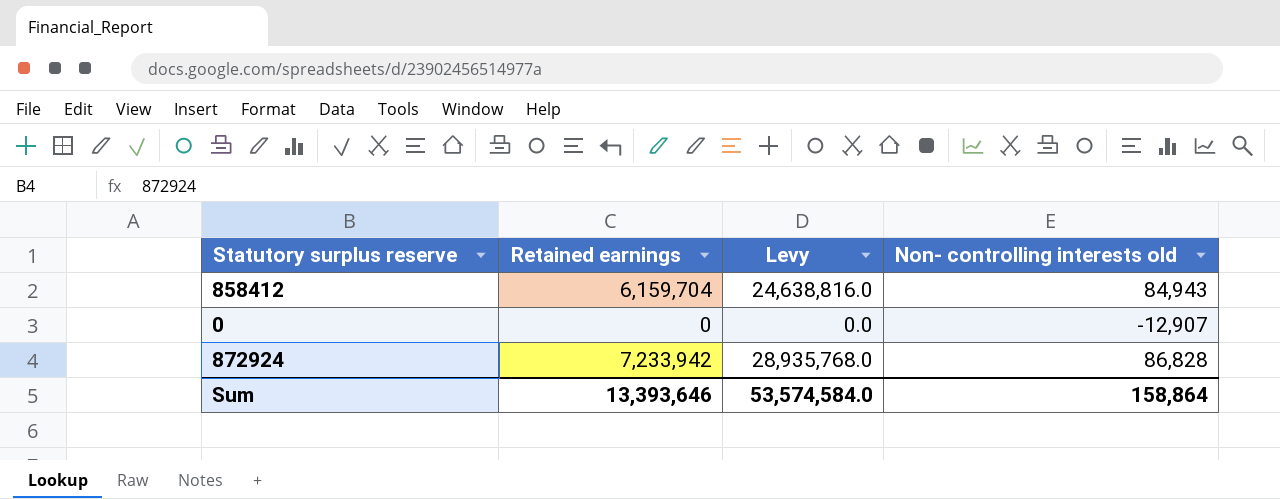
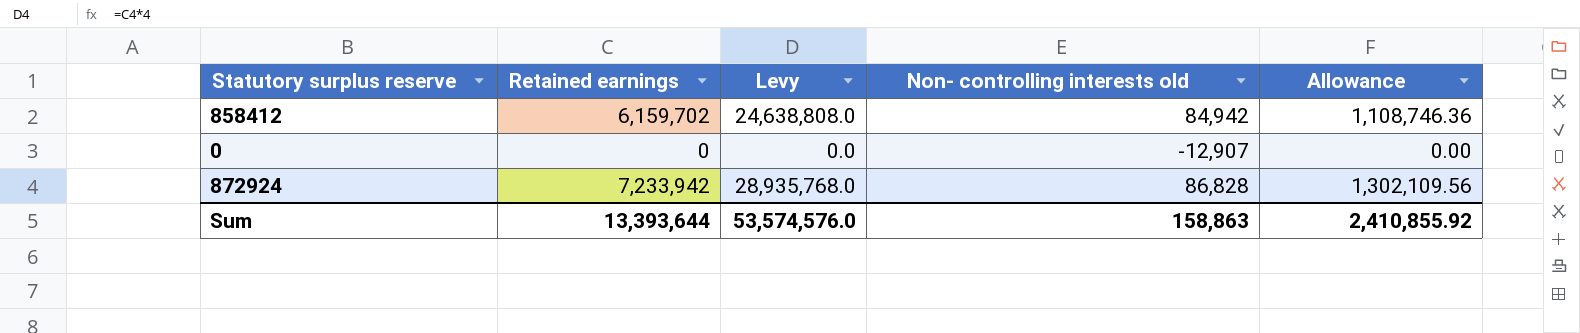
column Allowance | formula: none -> [Retained earnings] * 0.18
858412 | Retained earnings: 6,159,704 -> 6,159,702
858412 | Levy: 24,638,816.0 -> 24,638,808.0
858412 | Non- controlling interests old: 84,943 -> 84,942
Sum | Retained earnings: 13,393,646 -> 13,393,644
Sum | Levy: 53,574,584.0 -> 53,574,576.0
Sum | Non- controlling interests old: 158,864 -> 158,863

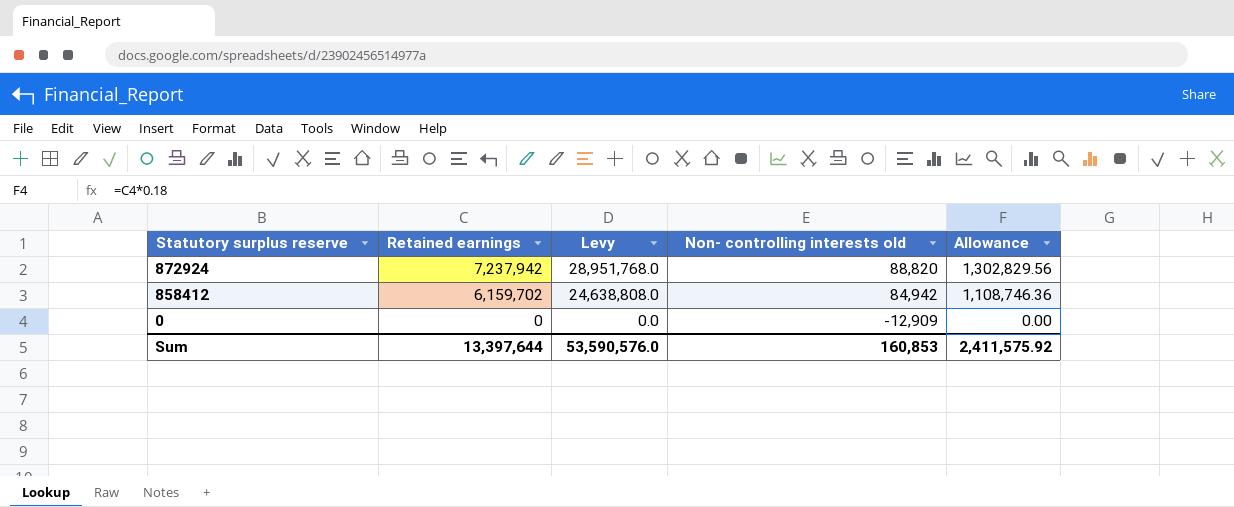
row order: none -> Statutory surplus reserve descending
872924 | Retained earnings: 7,233,942 -> 7,237,942
872924 | Levy: 28,935,768.0 -> 28,951,768.0
872924 | Non- controlling interests old: 86,828 -> 88,820
872924 | Allowance: 1,302,109.56 -> 1,302,829.56
0 | Non- controlling interests old: -12,907 -> -12,909
Sum | Retained earnings: 13,393,644 -> 13,397,644
Sum | Levy: 53,574,576.0 -> 53,590,576.0
Sum | Non- controlling interests old: 158,863 -> 160,853
Sum | Allowance: 2,410,855.92 -> 2,411,575.92

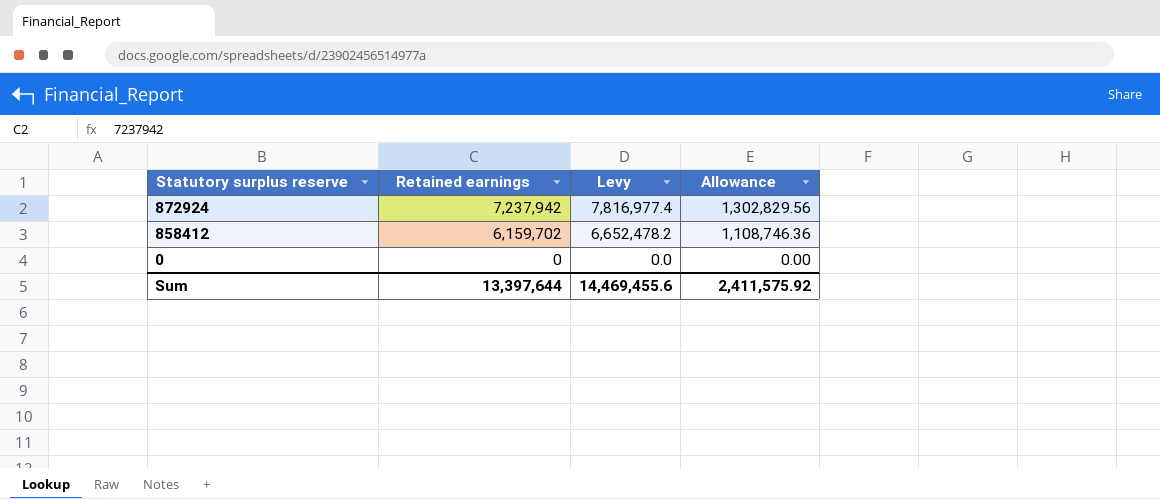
column Non- controlling interests old | position: 4 -> none
column Levy | formula: [Retained earnings] * 4 -> [Retained earnings] * 1.08
Sum | Levy: 53,590,576.0 -> 14,469,455.6

